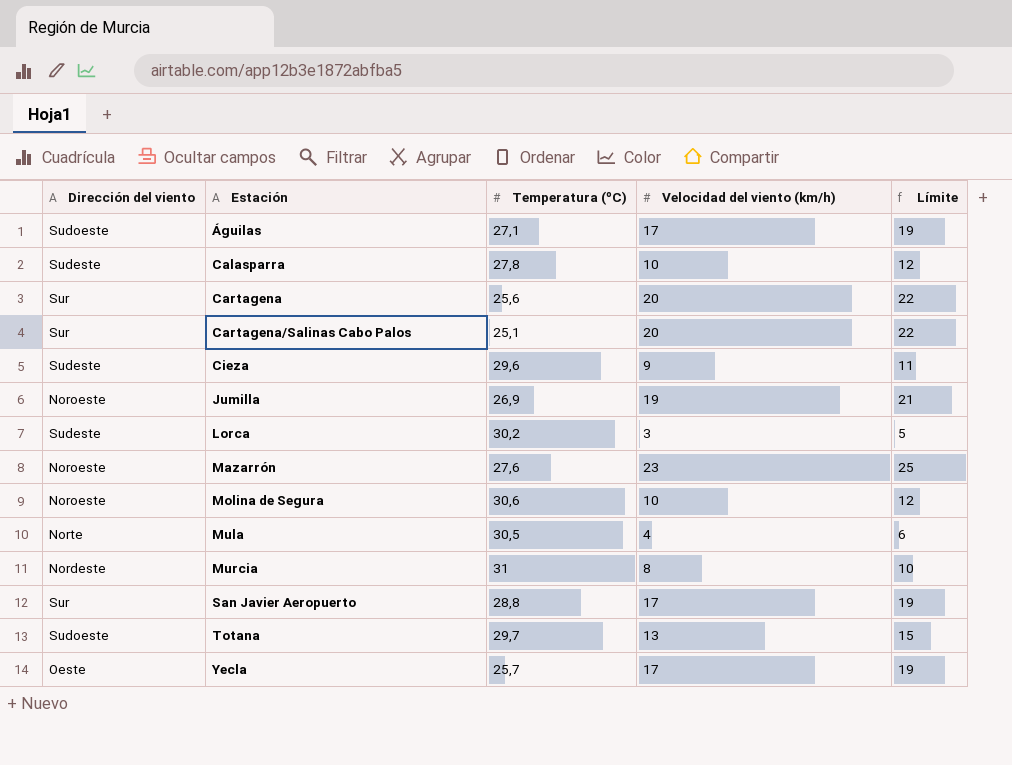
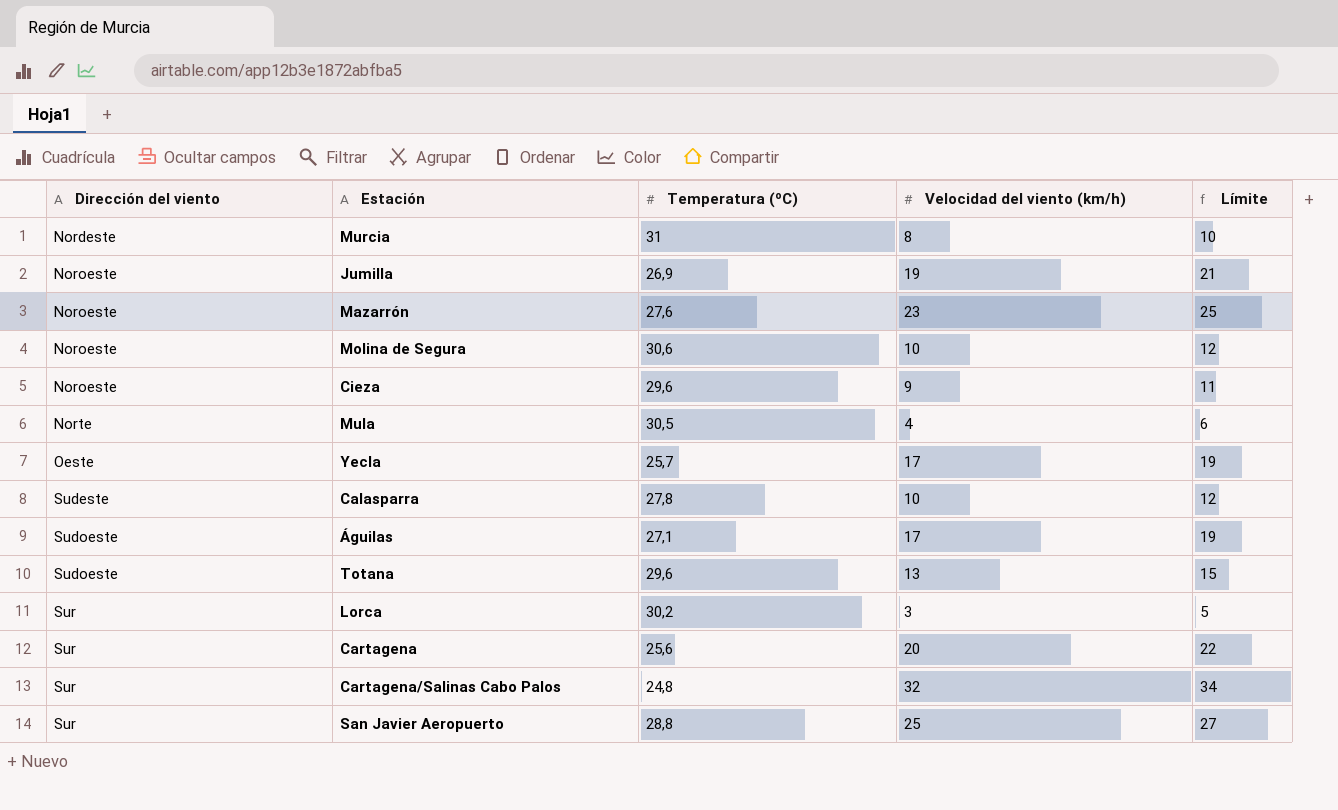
row order: Estación ascending -> Dirección del viento ascending
Cieza | Dirección del viento: Sudeste -> Noroeste
Totana | Temperatura (ºC): 29,7 -> 29,6
Lorca | Dirección del viento: Sudeste -> Sur
Cartagena/Salinas Cabo Palos | Temperatura (ºC): 25,1 -> 24,8
Cartagena/Salinas Cabo Palos | Velocidad del viento (km/h): 20 -> 32
Cartagena/Salinas Cabo Palos | Límite: 22 -> 34
San Javier Aeropuerto | Velocidad del viento (km/h): 17 -> 25
San Javier Aeropuerto | Límite: 19 -> 27

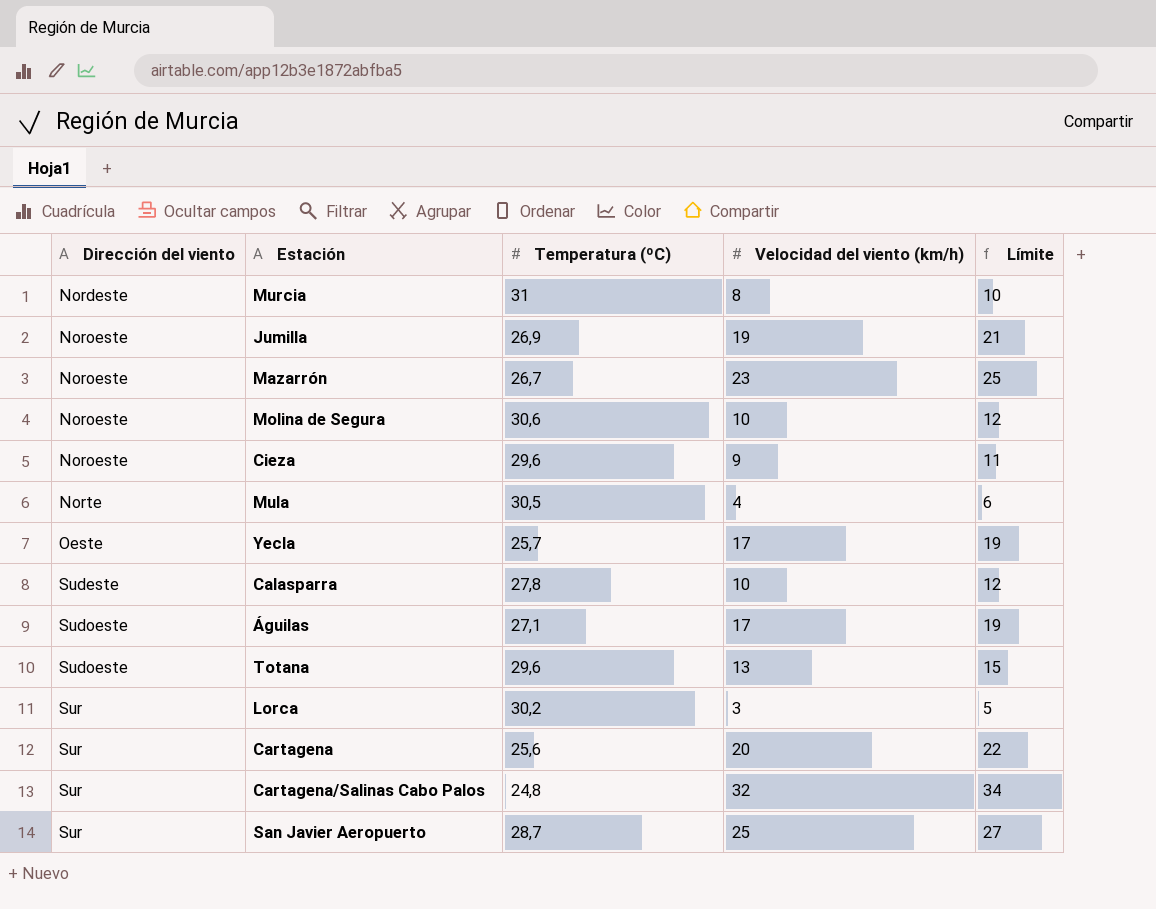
Mazarrón | Temperatura (ºC): 27,6 -> 26,7
San Javier Aeropuerto | Temperatura (ºC): 28,8 -> 28,7

